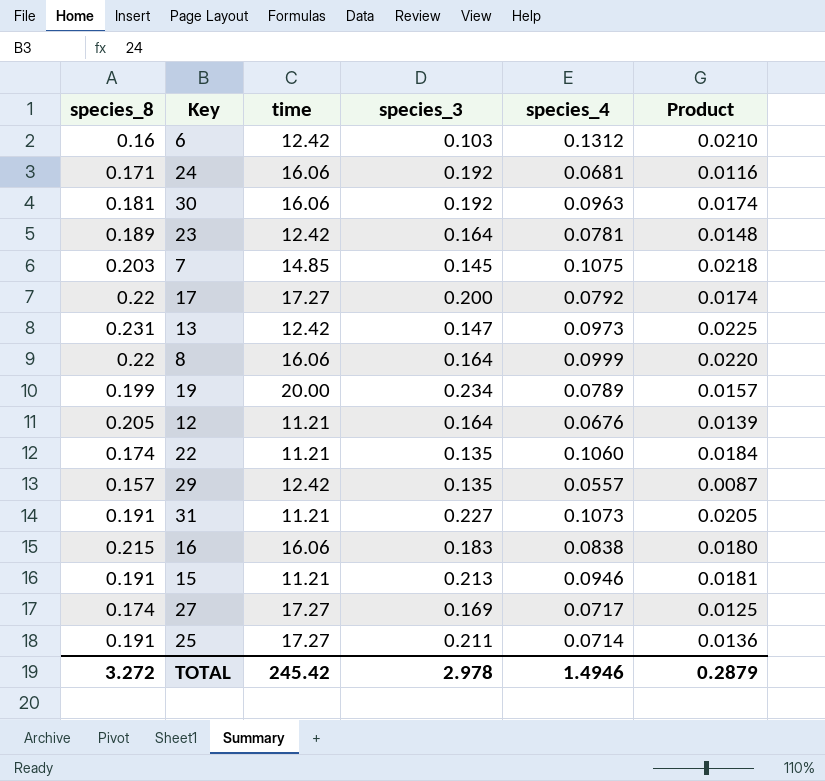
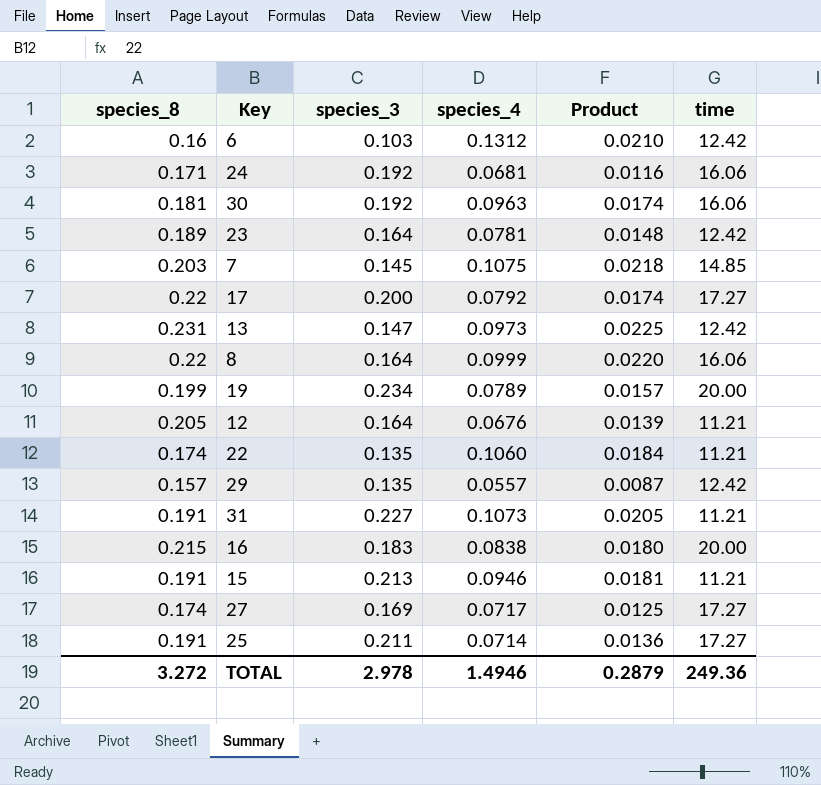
column time | position: 3 -> 6
16 | time: 16.06 -> 20.00
TOTAL | time: 245.42 -> 249.36

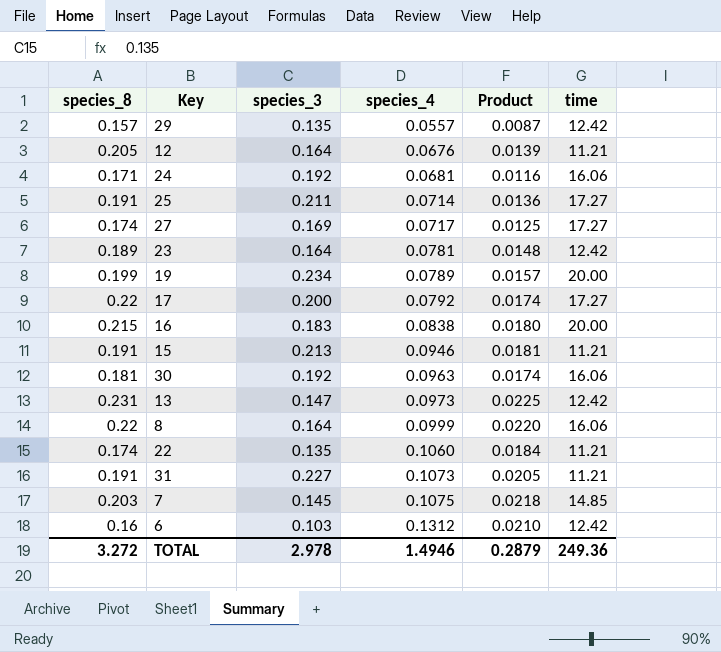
row order: none -> species_4 ascending

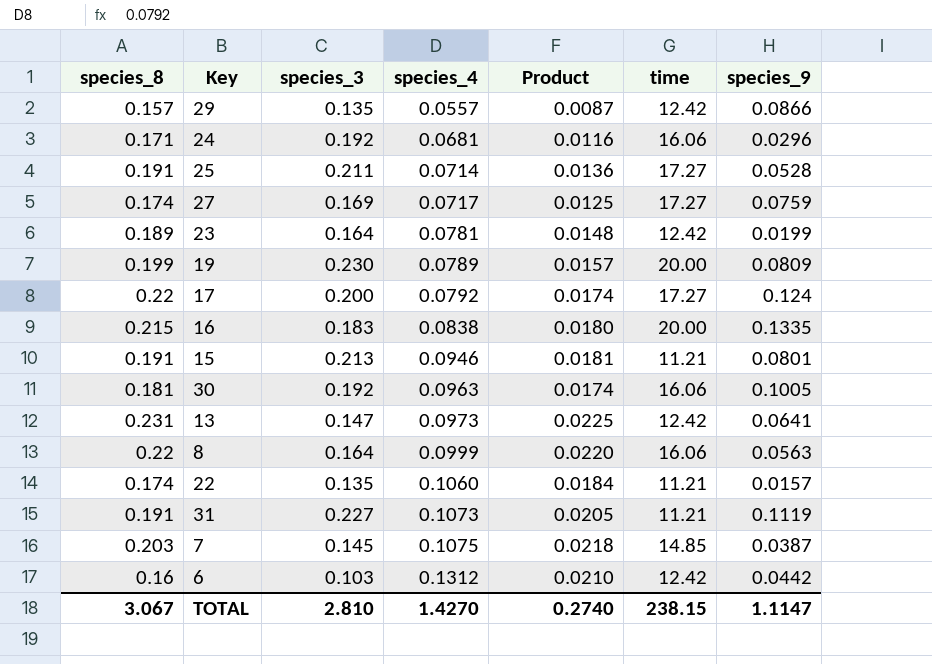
column species_9 | position: none -> 7
row 12: 0.205 | 0.164 | 0.0676 | 0.0139 | 11.21 -> none
19 | species_3: 0.234 -> 0.230
TOTAL | species_8: 3.272 -> 3.067
TOTAL | species_3: 2.978 -> 2.810
TOTAL | species_4: 1.4946 -> 1.4270
TOTAL | Product: 0.2879 -> 0.2740
TOTAL | time: 249.36 -> 238.15

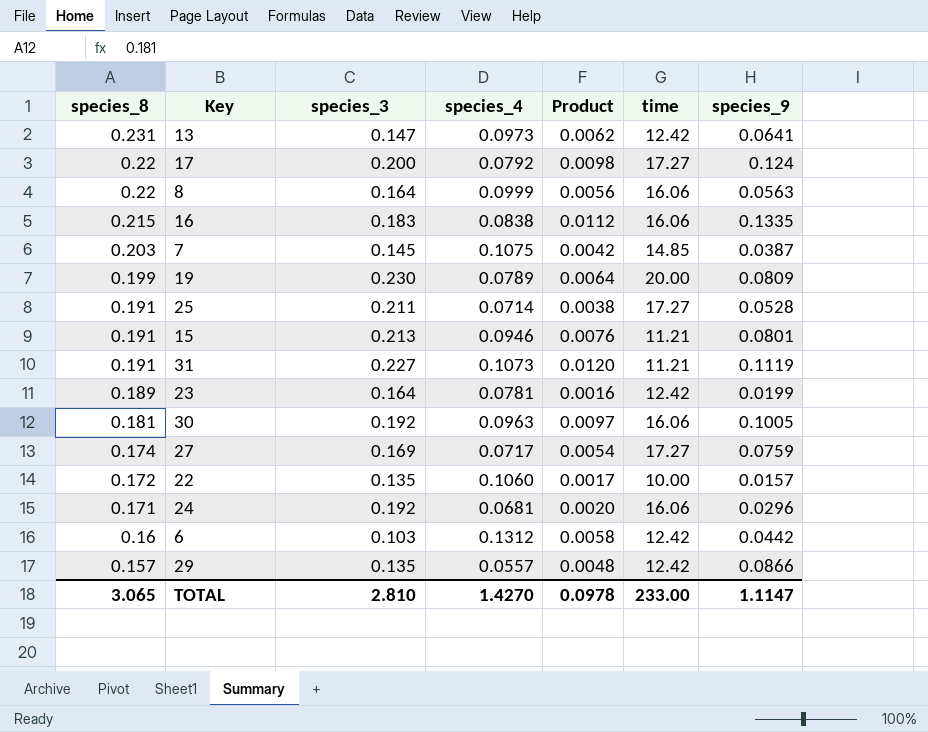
row order: species_4 ascending -> species_8 descending
column Product | formula: [species_8] * [species_4] -> [species_4] * [species_9]
16 | time: 20.00 -> 16.06
22 | species_8: 0.174 -> 0.172
22 | time: 11.21 -> 10.00
TOTAL | species_8: 3.067 -> 3.065
TOTAL | Product: 0.2740 -> 0.0978
TOTAL | time: 238.15 -> 233.00

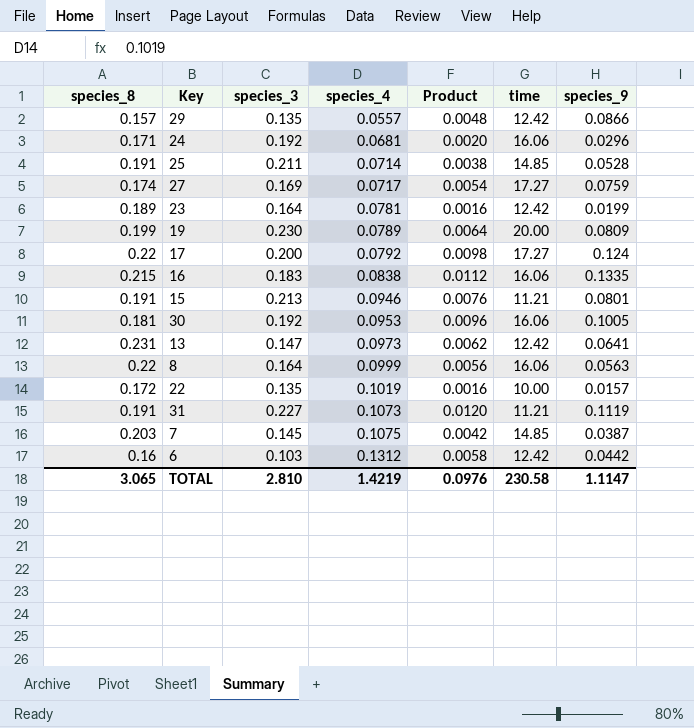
row order: species_8 descending -> species_4 ascending
25 | time: 17.27 -> 14.85
30 | species_4: 0.0963 -> 0.0953
30 | Product: 0.0097 -> 0.0096
22 | species_4: 0.1060 -> 0.1019
22 | Product: 0.0017 -> 0.0016
TOTAL | species_4: 1.4270 -> 1.4219
TOTAL | Product: 0.0978 -> 0.0976
TOTAL | time: 233.00 -> 230.58

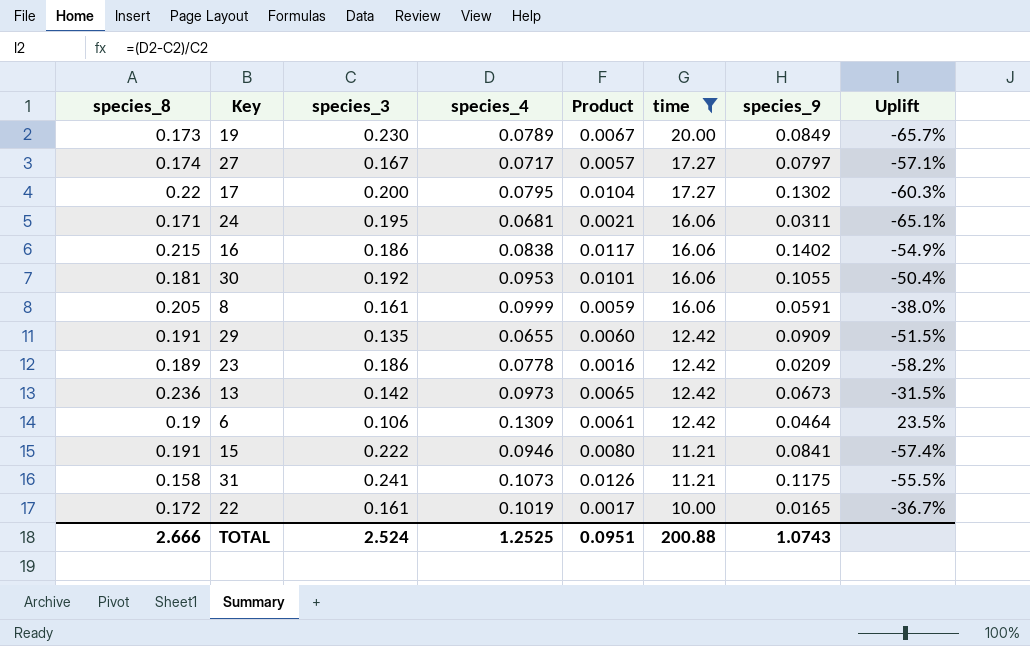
filter: none -> time != 14.85
row order: species_4 ascending -> time descending
column Uplift | formula: none -> ([species_4] - [species_3]) / [species_3]
19 | species_8: 0.199 -> 0.173
19 | Product: 0.0064 -> 0.0067
19 | species_9: 0.0809 -> 0.0849
27 | species_3: 0.169 -> 0.167
27 | Product: 0.0054 -> 0.0057
27 | species_9: 0.0759 -> 0.0797
17 | species_4: 0.0792 -> 0.0795
17 | Product: 0.0098 -> 0.0104
17 | species_9: 0.124 -> 0.1302
24 | species_3: 0.192 -> 0.195
24 | Product: 0.0020 -> 0.0021
24 | species_9: 0.0296 -> 0.0311
16 | species_3: 0.183 -> 0.186
16 | Product: 0.0112 -> 0.0117
16 | species_9: 0.1335 -> 0.1402
30 | Product: 0.0096 -> 0.0101
30 | species_9: 0.1005 -> 0.1055
8 | species_8: 0.22 -> 0.205
8 | species_3: 0.164 -> 0.161
8 | Product: 0.0056 -> 0.0059
8 | species_9: 0.0563 -> 0.0591
29 | species_8: 0.157 -> 0.191
29 | species_4: 0.0557 -> 0.0655
29 | Product: 0.0048 -> 0.0060
29 | species_9: 0.0866 -> 0.0909
23 | species_3: 0.164 -> 0.186
23 | species_4: 0.0781 -> 0.0778
23 | species_9: 0.0199 -> 0.0209
13 | species_8: 0.231 -> 0.236
13 | species_3: 0.147 -> 0.142
13 | Product: 0.0062 -> 0.0065
13 | species_9: 0.0641 -> 0.0673
6 | species_8: 0.16 -> 0.19
6 | species_3: 0.103 -> 0.106
6 | species_4: 0.1312 -> 0.1309
6 | Product: 0.0058 -> 0.0061
6 | species_9: 0.0442 -> 0.0464
15 | species_3: 0.213 -> 0.222
15 | Product: 0.0076 -> 0.0080
15 | species_9: 0.0801 -> 0.0841
31 | species_8: 0.191 -> 0.158
31 | species_3: 0.227 -> 0.241
31 | Product: 0.0120 -> 0.0126
31 | species_9: 0.1119 -> 0.1175
22 | species_3: 0.135 -> 0.161
22 | Product: 0.0016 -> 0.0017
22 | species_9: 0.0157 -> 0.0165
TOTAL | species_8: 3.065 -> 2.666
TOTAL | species_3: 2.810 -> 2.524
TOTAL | species_4: 1.4219 -> 1.2525
TOTAL | Product: 0.0976 -> 0.0951
TOTAL | time: 230.58 -> 200.88
TOTAL | species_9: 1.1147 -> 1.0743

